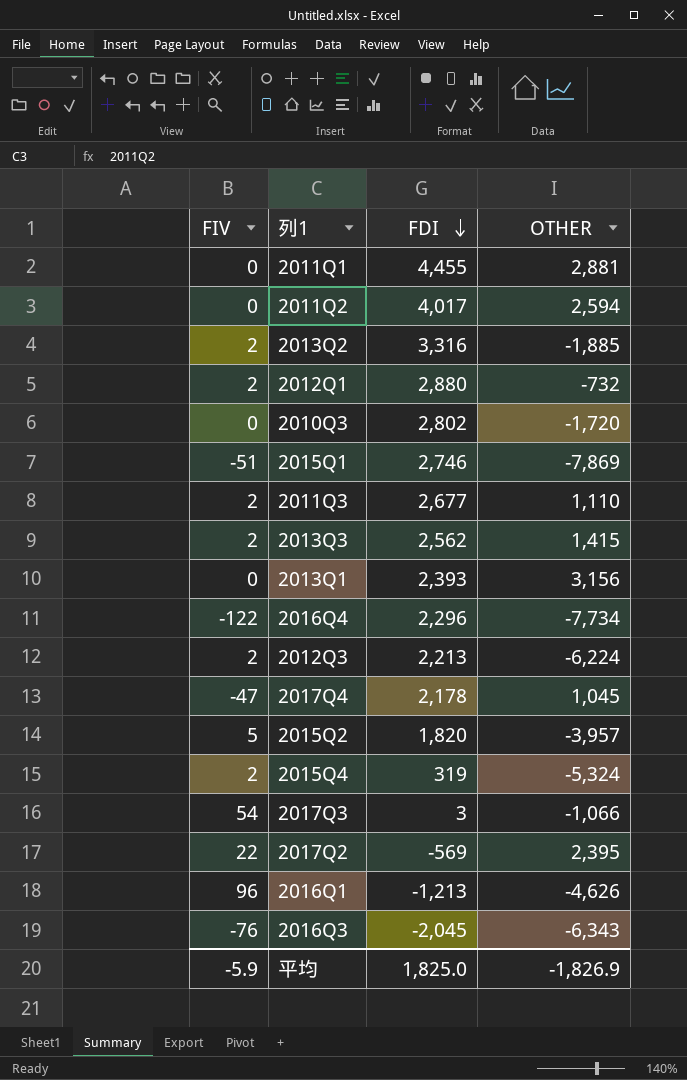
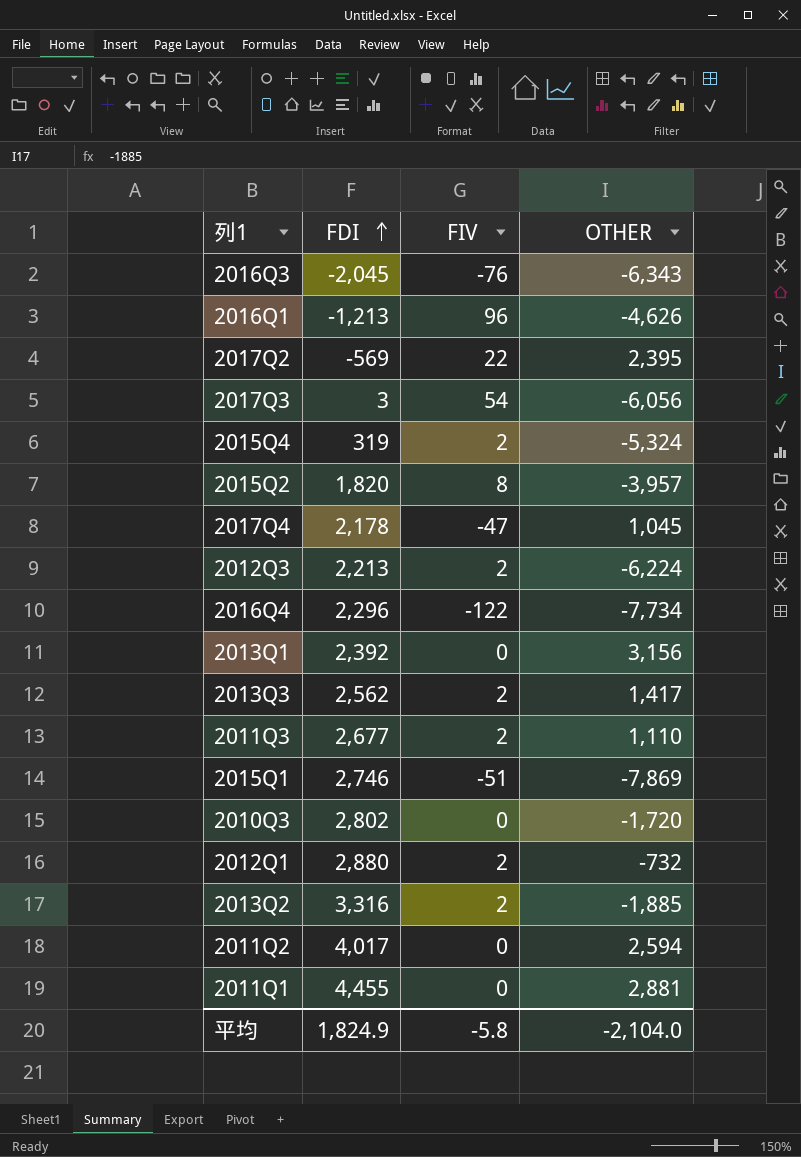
row order: FDI descending -> FDI ascending
column FIV | position: 1 -> 3
2017Q3 | OTHER: -1,066 -> -6,056
2015Q2 | FIV: 5 -> 8
2013Q1 | FDI: 2,393 -> 2,392
2013Q3 | OTHER: 1,415 -> 1,417
平均 | FDI: 1,825.0 -> 1,824.9
平均 | FIV: -5.9 -> -5.8
平均 | OTHER: -1,826.9 -> -2,104.0

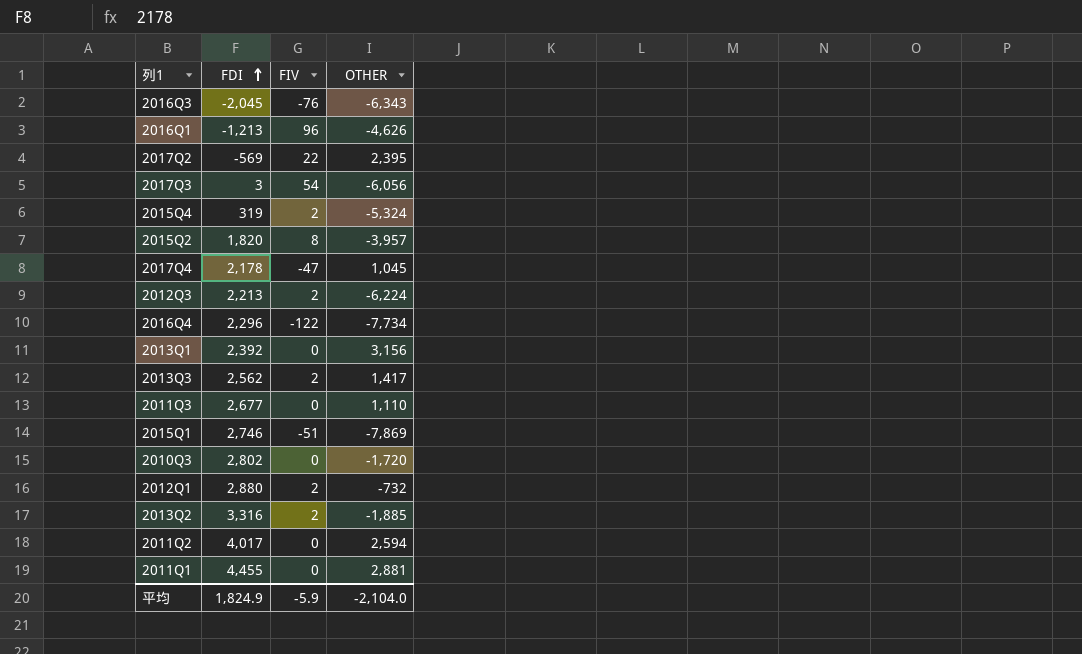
2011Q3 | FIV: 2 -> 0
平均 | FIV: -5.8 -> -5.9

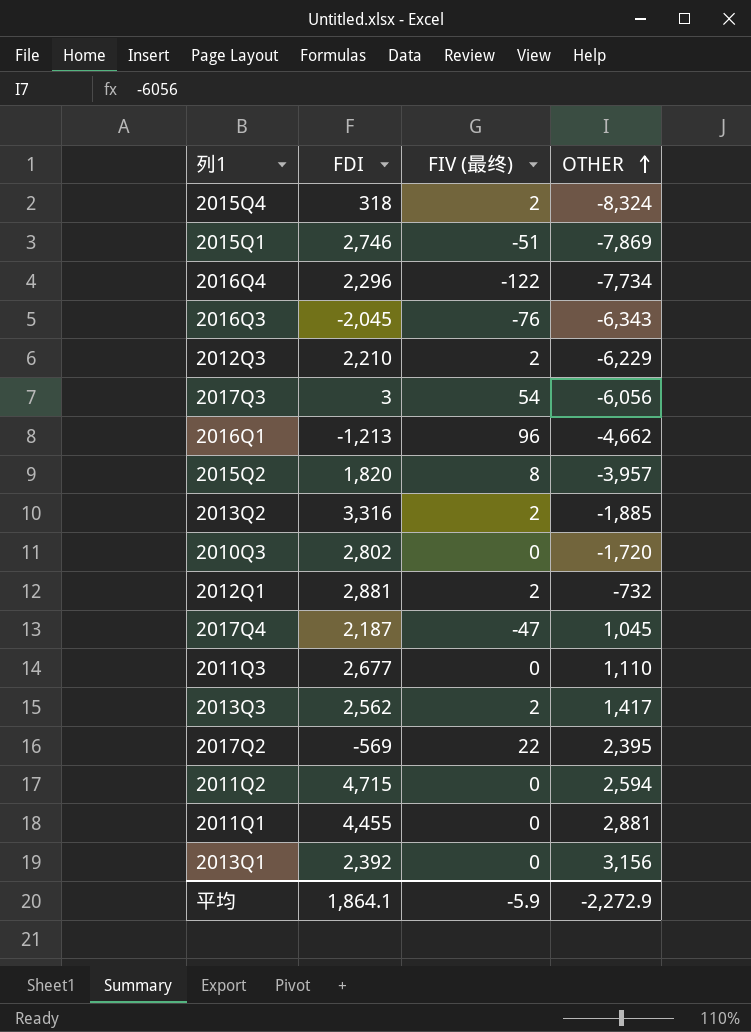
row order: FDI ascending -> OTHER ascending
column name: FIV -> FIV (最终)
2015Q4 | FDI: 319 -> 318
2015Q4 | OTHER: -5,324 -> -8,324
2012Q3 | FDI: 2,213 -> 2,210
2012Q3 | OTHER: -6,224 -> -6,229
2016Q1 | OTHER: -4,626 -> -4,662
2012Q1 | FDI: 2,880 -> 2,881
2017Q4 | FDI: 2,178 -> 2,187
2011Q2 | FDI: 4,017 -> 4,715
平均 | FDI: 1,824.9 -> 1,864.1
平均 | OTHER: -2,104.0 -> -2,272.9

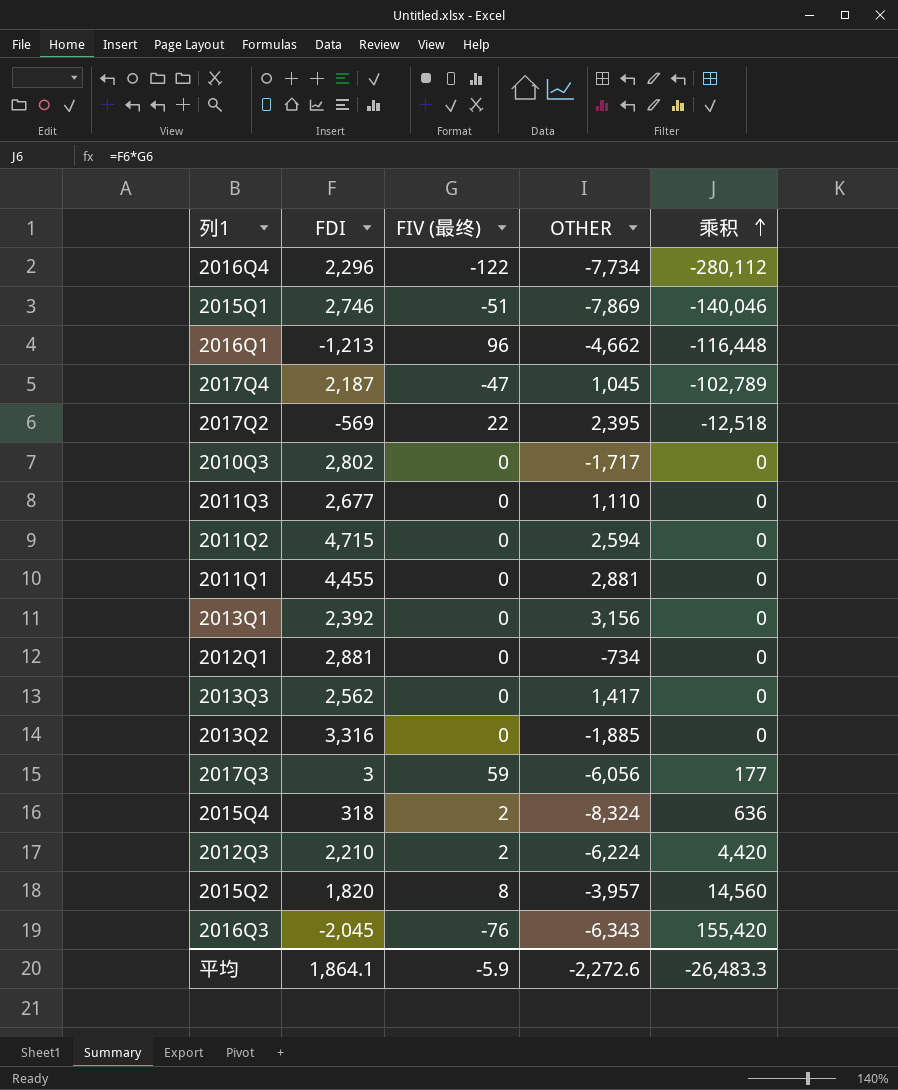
row order: OTHER ascending -> 乘积 ascending
column 乘积 | formula: none -> [FDI] * [FIV (最终)]
2010Q3 | OTHER: -1,720 -> -1,717
2012Q1 | FIV (最终): 2 -> 0
2012Q1 | OTHER: -732 -> -734
2013Q3 | FIV (最终): 2 -> 0
2013Q2 | FIV (最终): 2 -> 0
2017Q3 | FIV (最终): 54 -> 59
2012Q3 | OTHER: -6,229 -> -6,224
平均 | OTHER: -2,272.9 -> -2,272.6

